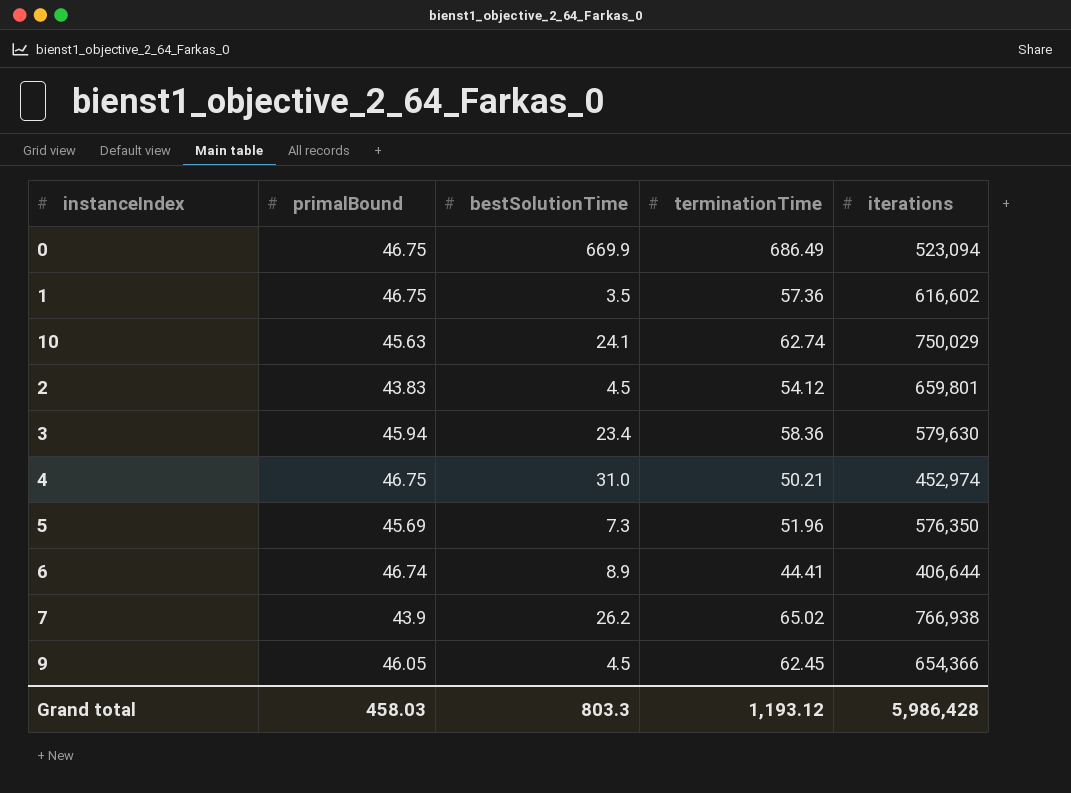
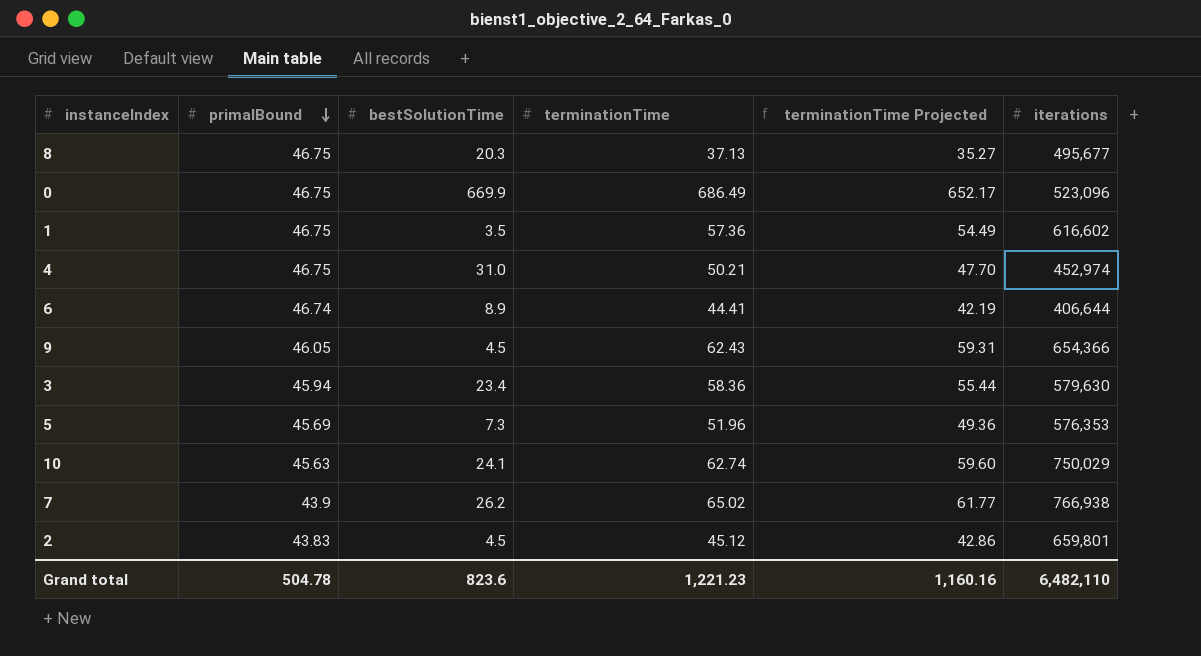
row order: none -> primalBound descending
column terminationTime Projected | formula: none -> [terminationTime] * 0.95
row 8: none -> 46.75 | 20.3 | 37.13 | 35.27 | 495,677
0 | iterations: 523,094 -> 523,096
9 | terminationTime: 62.45 -> 62.43
5 | iterations: 576,350 -> 576,353
2 | terminationTime: 54.12 -> 45.12
Grand total | primalBound: 458.03 -> 504.78
Grand total | bestSolutionTime: 803.3 -> 823.6
Grand total | terminationTime: 1,193.12 -> 1,221.23
Grand total | iterations: 5,986,428 -> 6,482,110

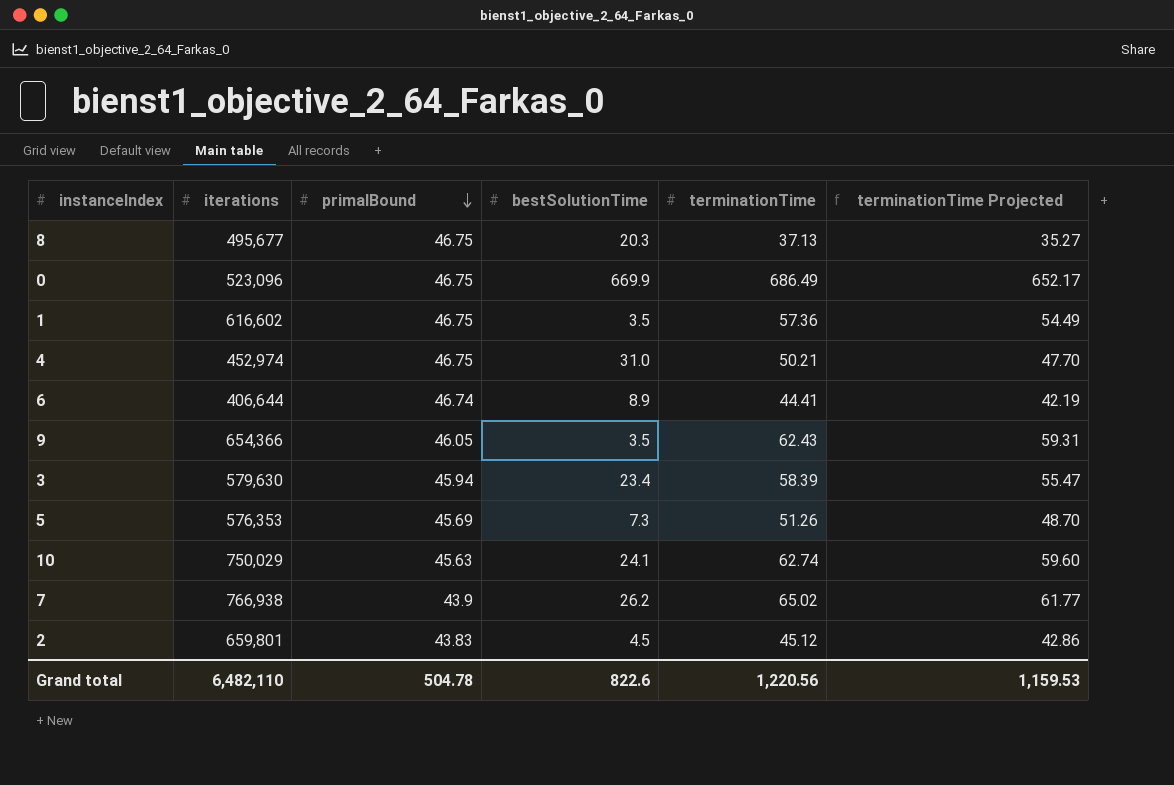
column iterations | position: 6 -> 2
9 | bestSolutionTime: 4.5 -> 3.5
3 | terminationTime: 58.36 -> 58.39
3 | terminationTime Projected: 55.44 -> 55.47
5 | terminationTime: 51.96 -> 51.26
5 | terminationTime Projected: 49.36 -> 48.70
Grand total | bestSolutionTime: 823.6 -> 822.6
Grand total | terminationTime: 1,221.23 -> 1,220.56
Grand total | terminationTime Projected: 1,160.16 -> 1,159.53

